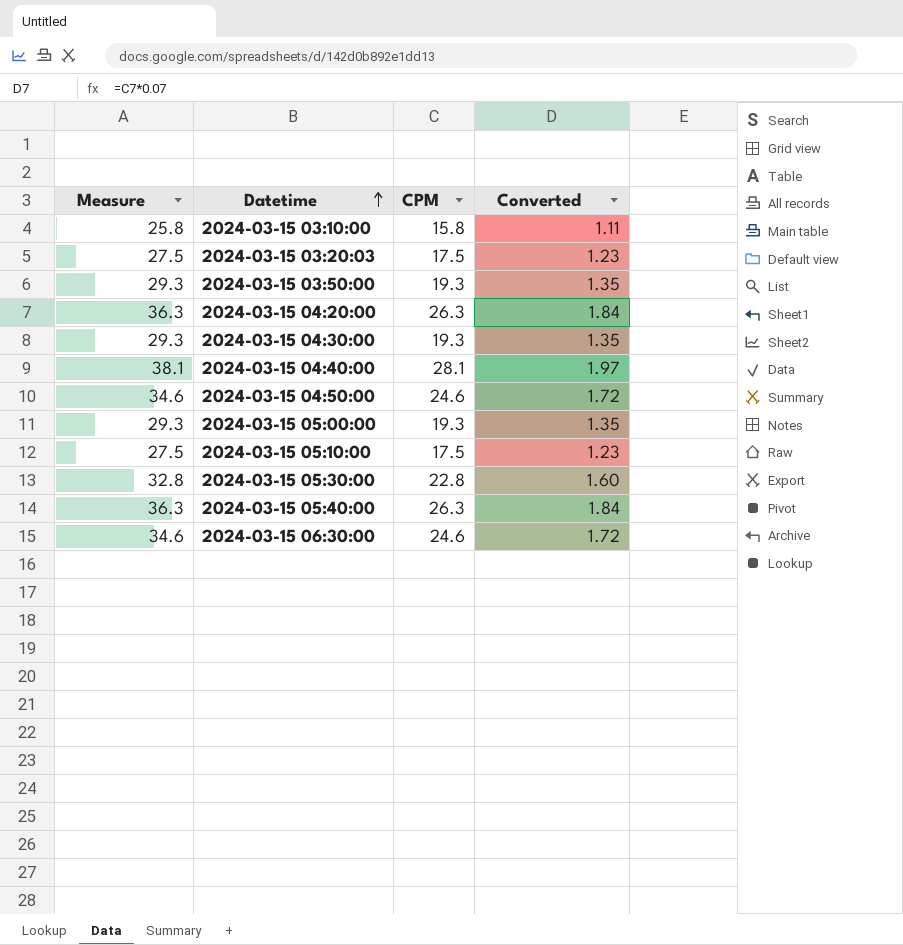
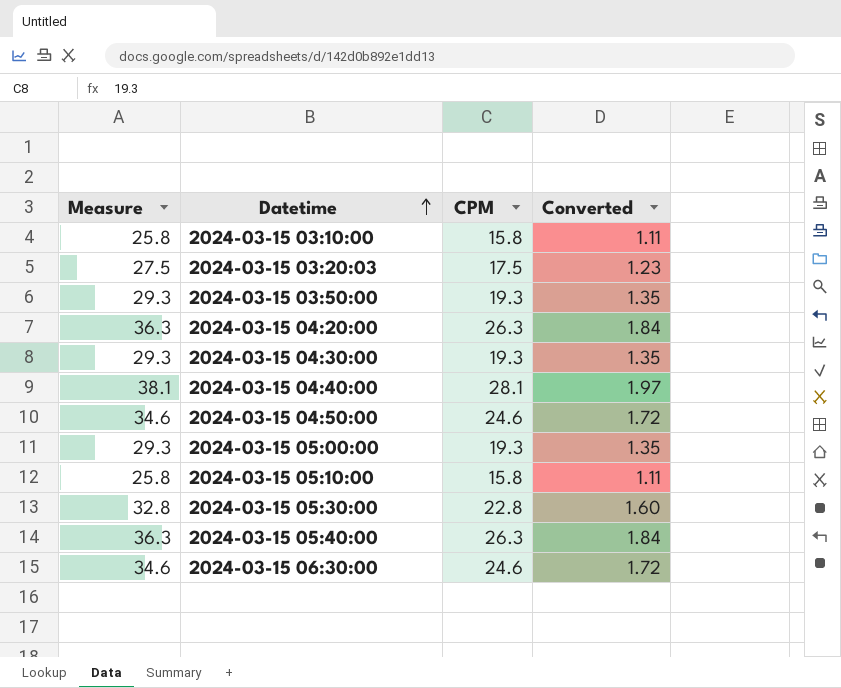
2024-03-15 05:10:00 | Measure: 27.5 -> 25.8
2024-03-15 05:10:00 | CPM: 17.5 -> 15.8
2024-03-15 05:10:00 | Converted: 1.23 -> 1.11

